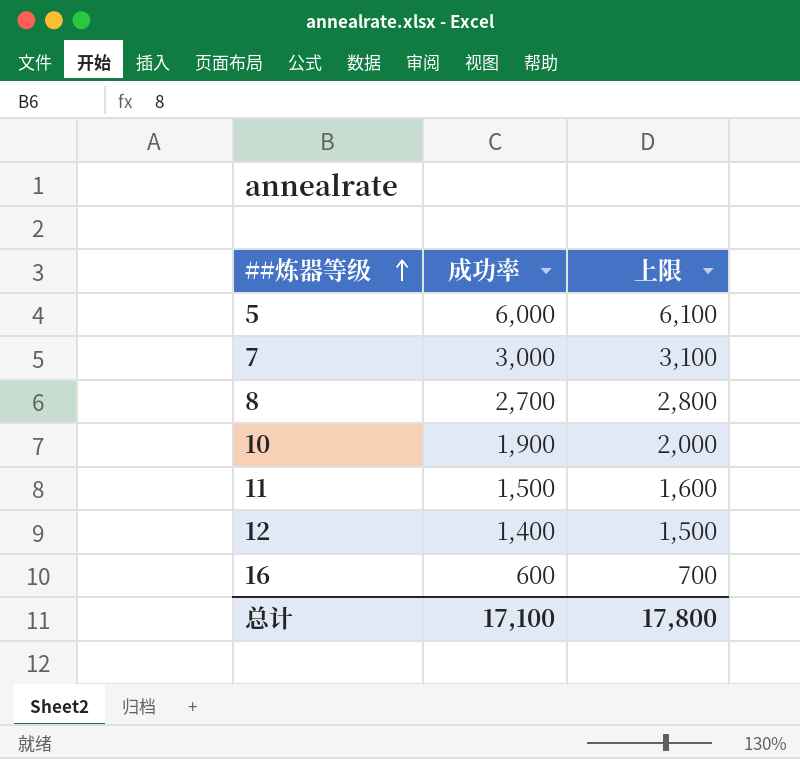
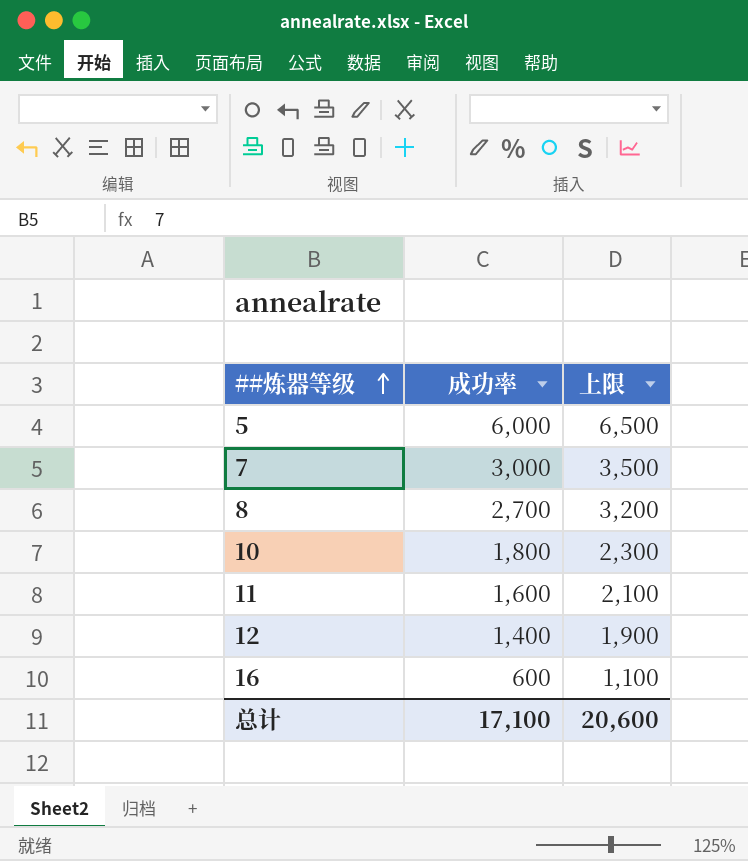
column 上限 | formula: [成功率] + 100 -> [成功率] + 500
10 | 成功率: 1,900 -> 1,800
11 | 成功率: 1,500 -> 1,600
总计 | 上限: 17,800 -> 20,600

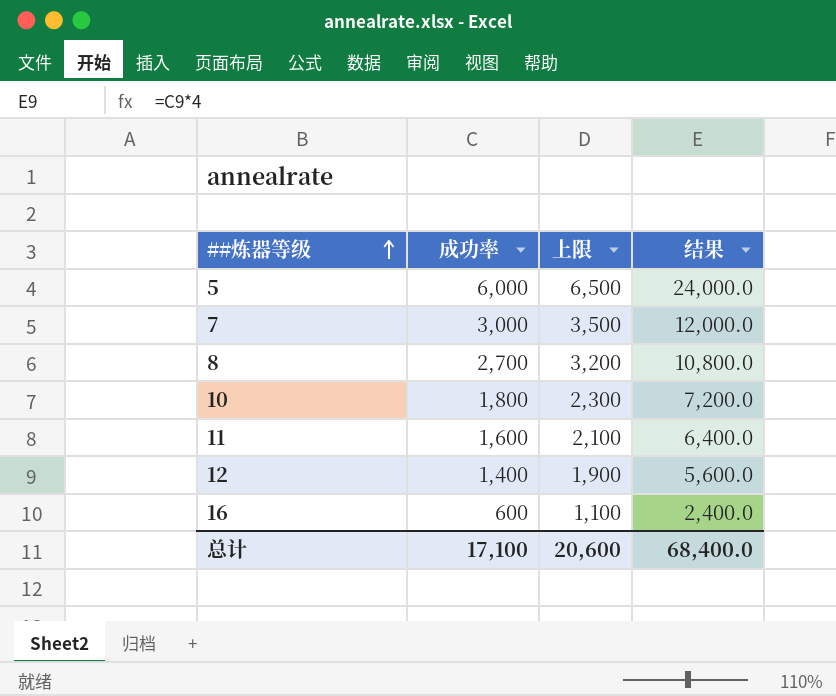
column 结果 | formula: none -> [成功率] * 4

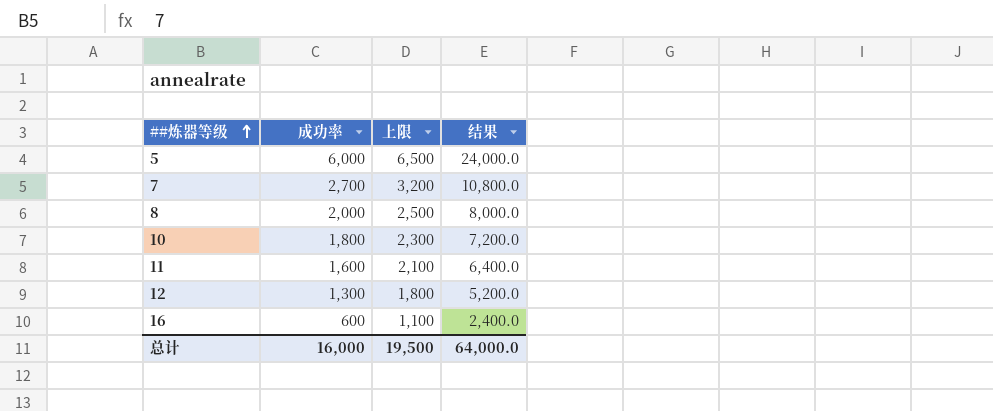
7 | 成功率: 3,000 -> 2,700
7 | 上限: 3,500 -> 3,200
7 | 结果: 12,000.0 -> 10,800.0
8 | 成功率: 2,700 -> 2,000
8 | 上限: 3,200 -> 2,500
8 | 结果: 10,800.0 -> 8,000.0
12 | 成功率: 1,400 -> 1,300
12 | 上限: 1,900 -> 1,800
12 | 结果: 5,600.0 -> 5,200.0
总计 | 成功率: 17,100 -> 16,000
总计 | 上限: 20,600 -> 19,500
总计 | 结果: 68,400.0 -> 64,000.0

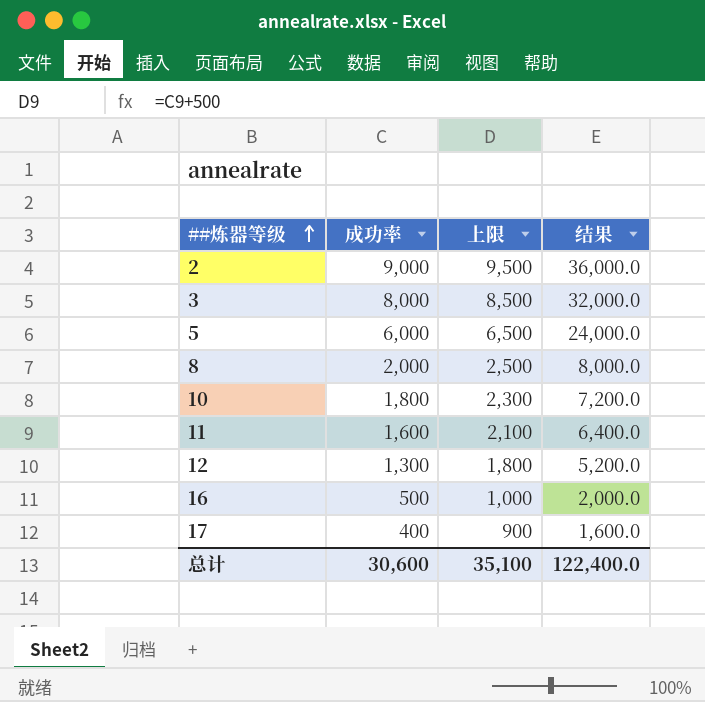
row 7: 2,700 | 3,200 | 10,800.0 -> none
row 2: none -> 9,000 | 9,500 | 36,000.0
row 3: none -> 8,000 | 8,500 | 32,000.0
16 | 成功率: 600 -> 500
16 | 上限: 1,100 -> 1,000
16 | 结果: 2,400.0 -> 2,000.0
row 17: none -> 400 | 900 | 1,600.0
总计 | 成功率: 16,000 -> 30,600
总计 | 上限: 19,500 -> 35,100
总计 | 结果: 64,000.0 -> 122,400.0

